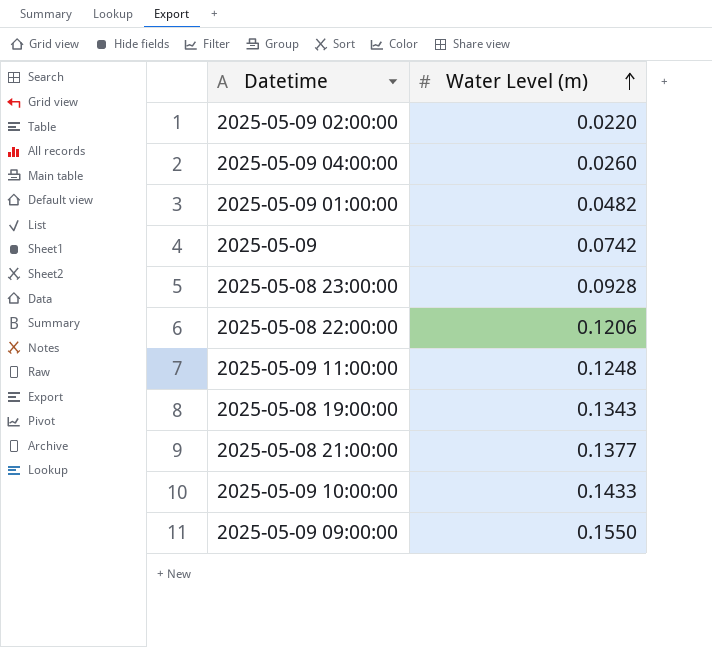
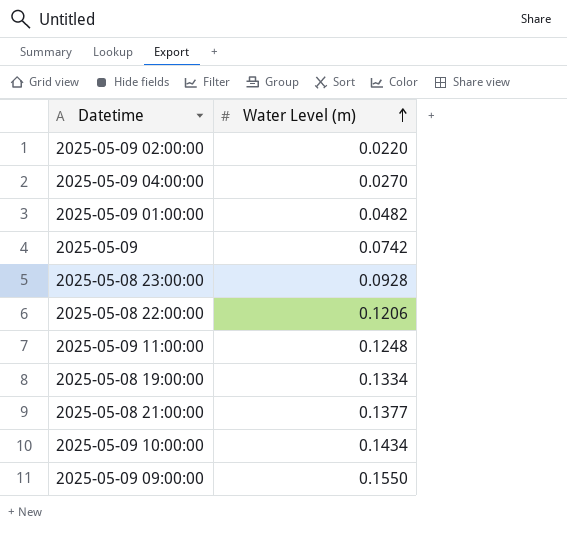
2025-05-09 04:00:00 | Water Level (m): 0.0260 -> 0.0270
2025-05-08 19:00:00 | Water Level (m): 0.1343 -> 0.1334
2025-05-09 10:00:00 | Water Level (m): 0.1433 -> 0.1434

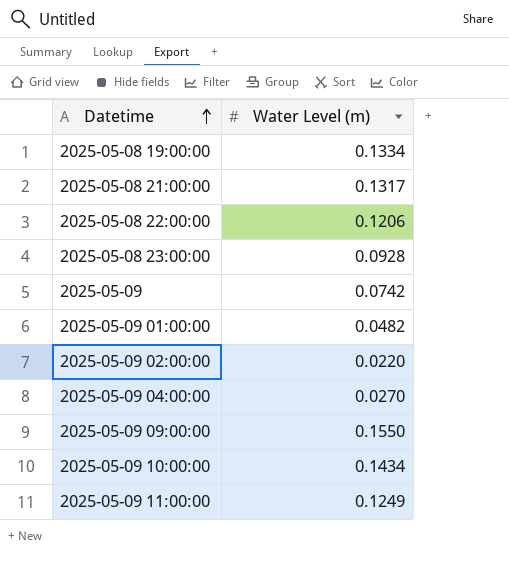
row order: Water Level (m) ascending -> Datetime ascending
2025-05-08 21:00:00 | Water Level (m): 0.1377 -> 0.1317
2025-05-09 11:00:00 | Water Level (m): 0.1248 -> 0.1249

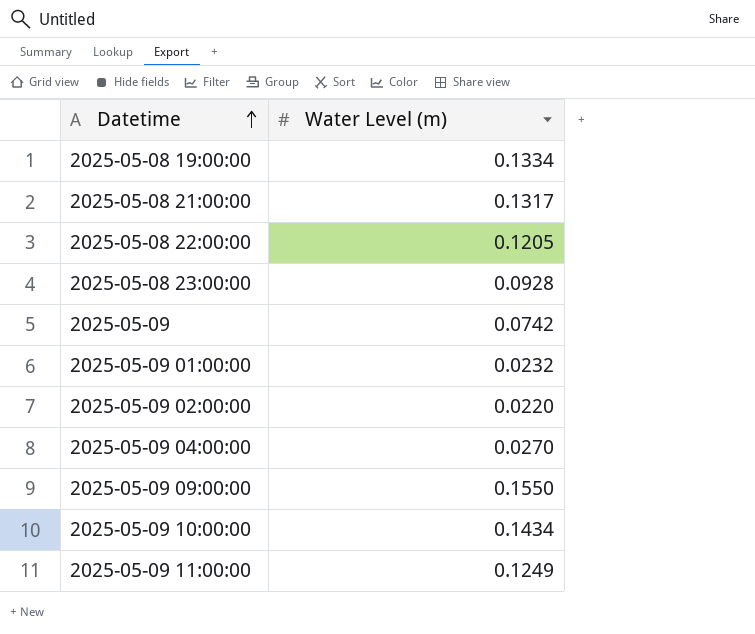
2025-05-08 22:00:00 | Water Level (m): 0.1206 -> 0.1205
2025-05-09 01:00:00 | Water Level (m): 0.0482 -> 0.0232

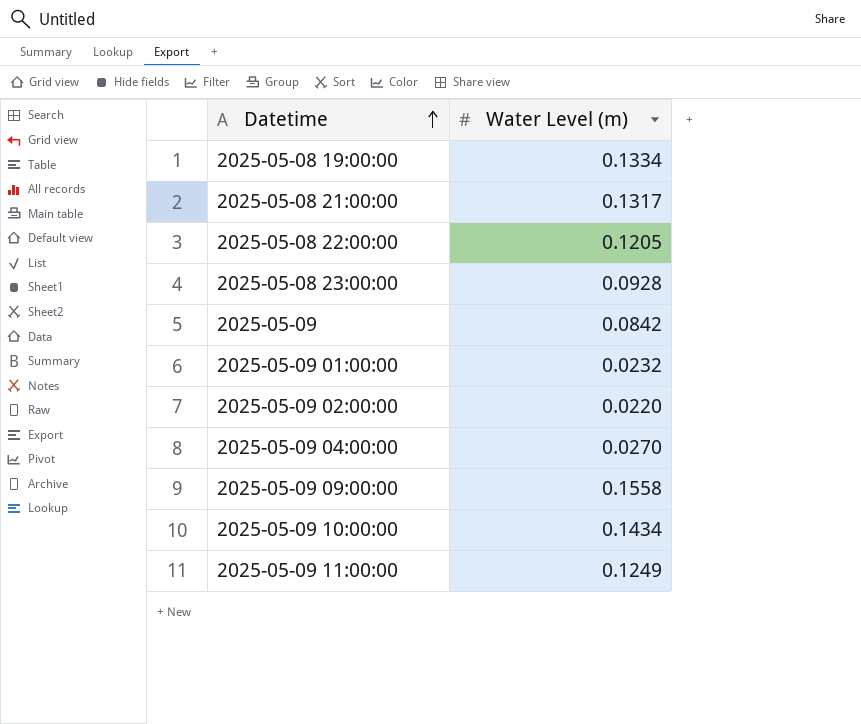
2025-05-09 | Water Level (m): 0.0742 -> 0.0842
2025-05-09 09:00:00 | Water Level (m): 0.1550 -> 0.1558

